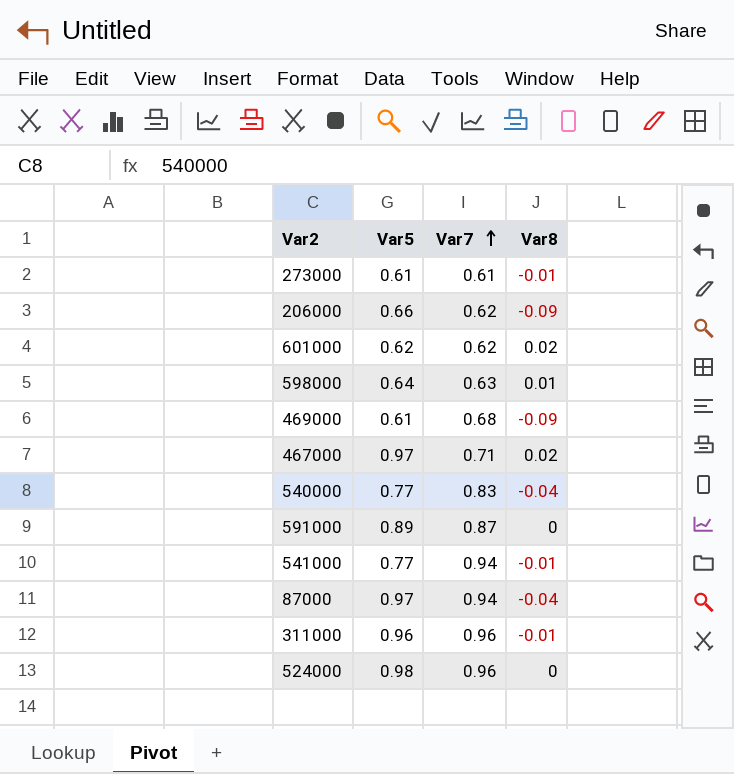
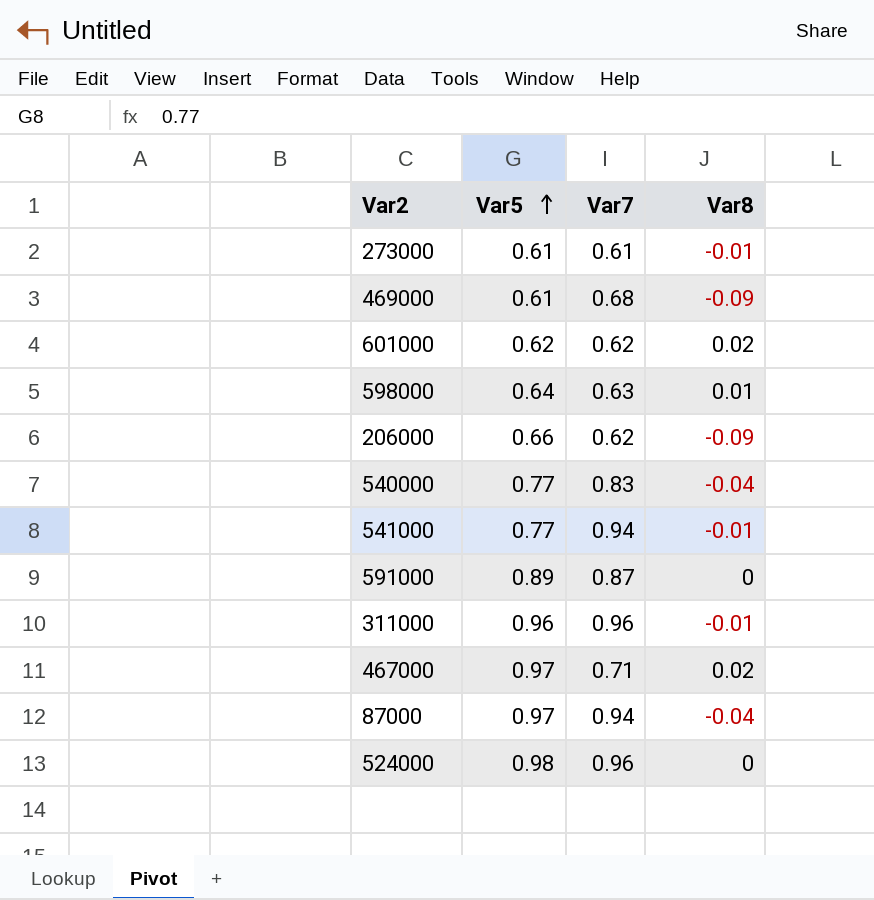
row order: Var7 ascending -> Var5 ascending

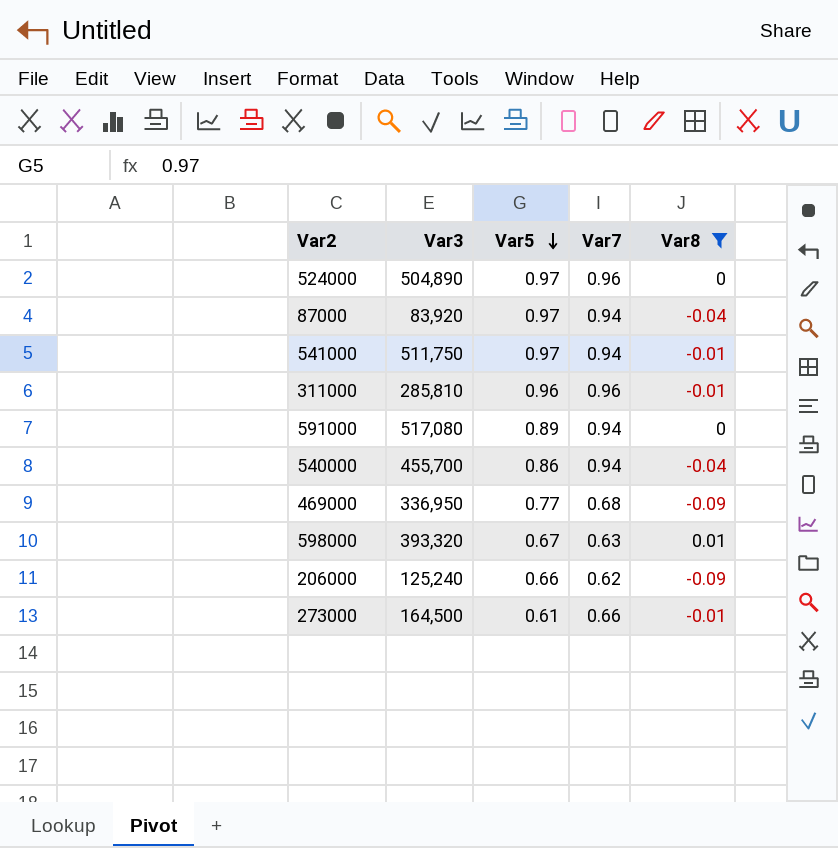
filter: none -> Var8 != 0.02
row order: Var5 ascending -> Var5 descending
column Var3 | position: none -> 2
524000 | Var5: 0.98 -> 0.97
541000 | Var5: 0.77 -> 0.97
591000 | Var7: 0.87 -> 0.94
540000 | Var5: 0.77 -> 0.86
540000 | Var7: 0.83 -> 0.94
469000 | Var5: 0.61 -> 0.77
598000 | Var5: 0.64 -> 0.67
273000 | Var7: 0.61 -> 0.66

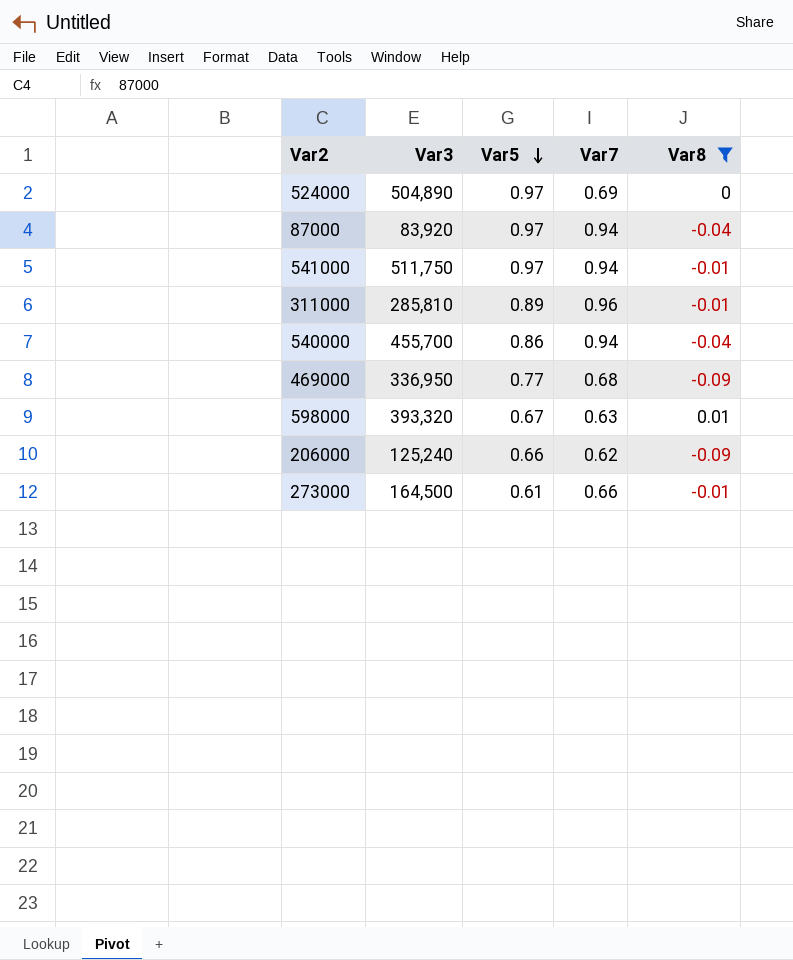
row 591000: 517,080 | 0.89 | 0.94 | 0 -> none
524000 | Var7: 0.96 -> 0.69
311000 | Var5: 0.96 -> 0.89

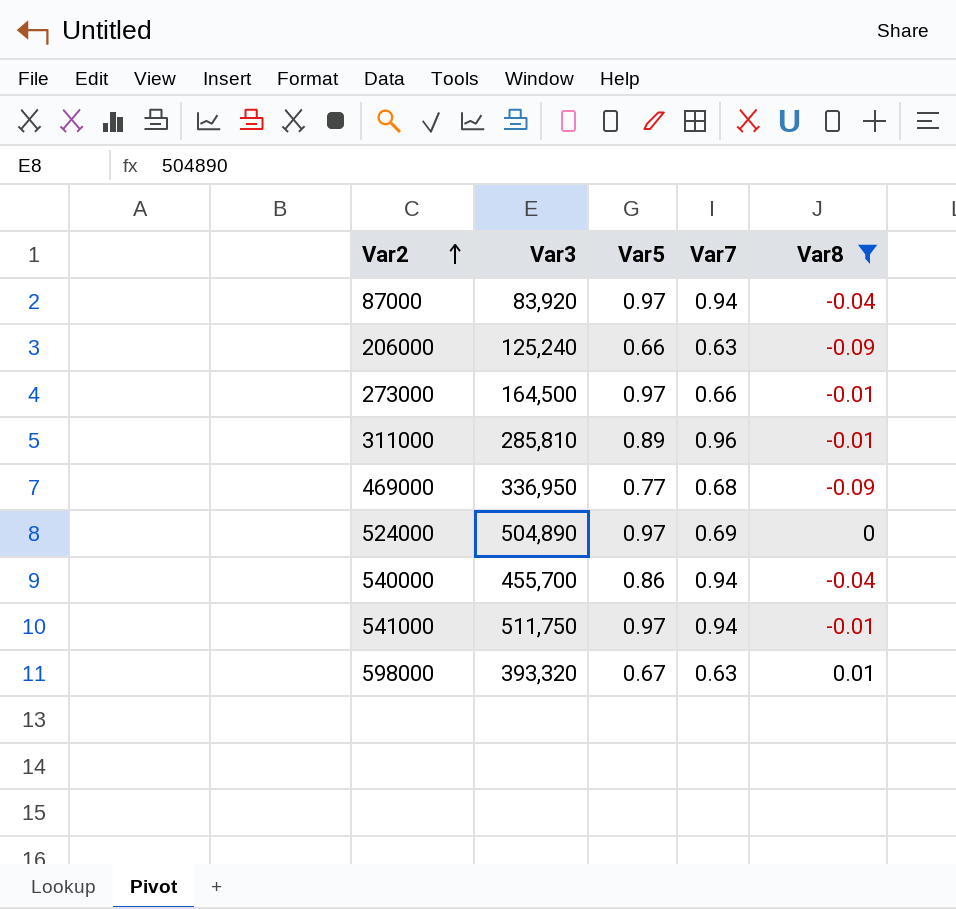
row order: Var5 descending -> Var2 ascending
206000 | Var7: 0.62 -> 0.63
273000 | Var5: 0.61 -> 0.97

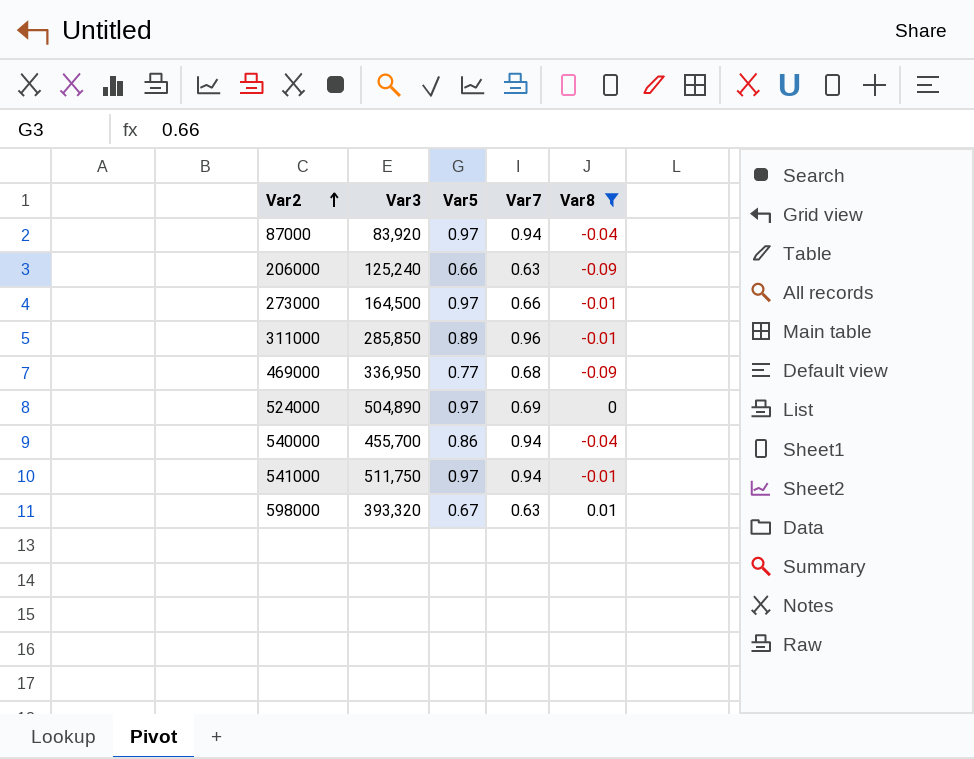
311000 | Var3: 285,810 -> 285,850

